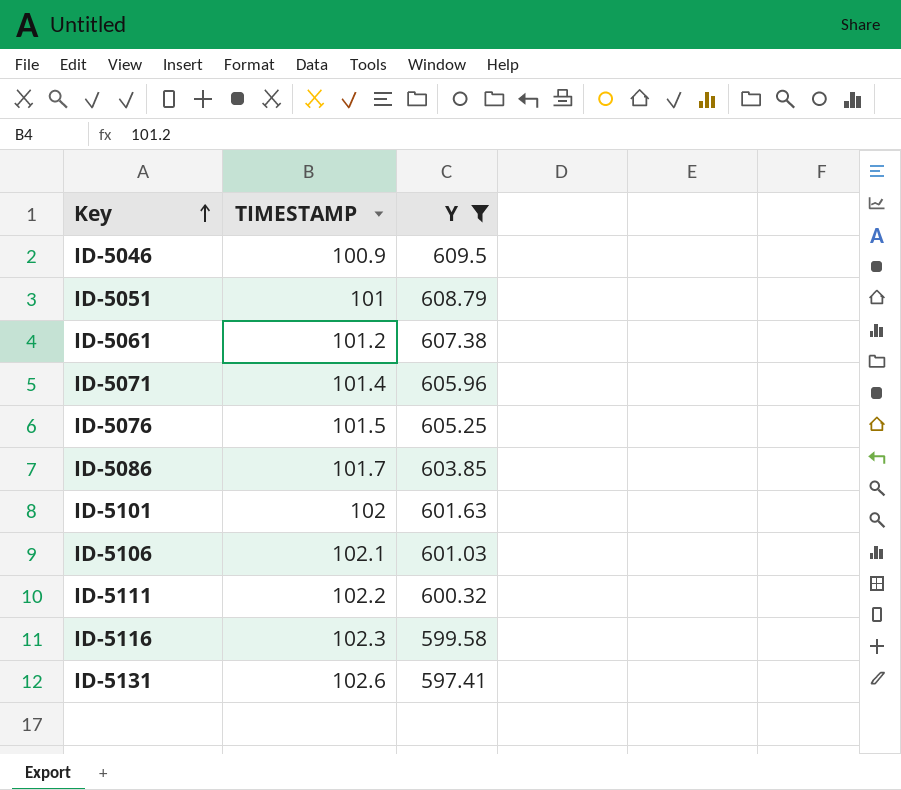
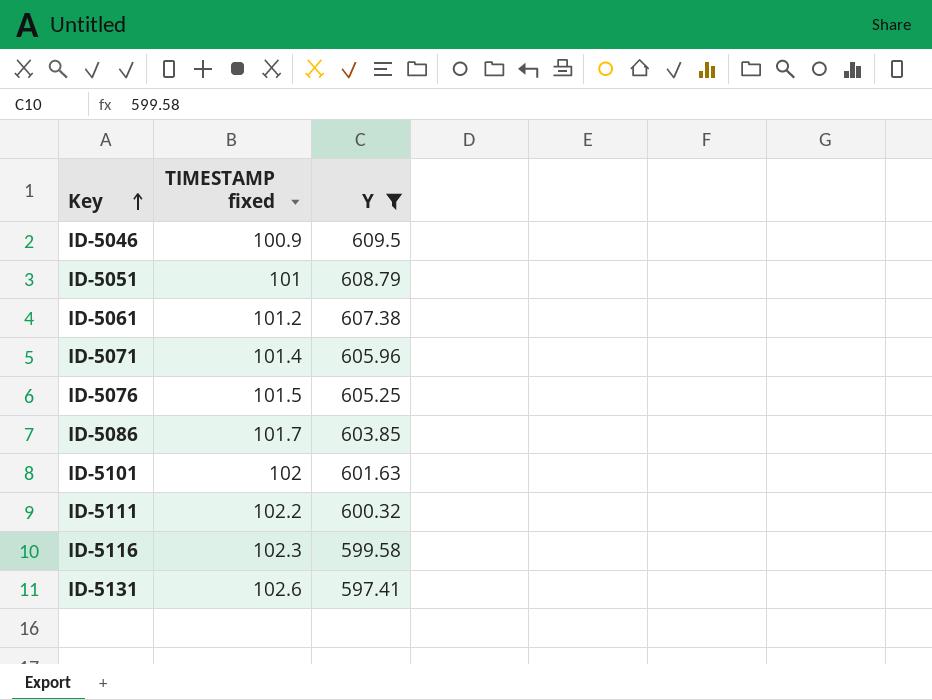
column name: TIMESTAMP -> TIMESTAMP fixed
row ID-5106: 102.1 | 601.03 -> none

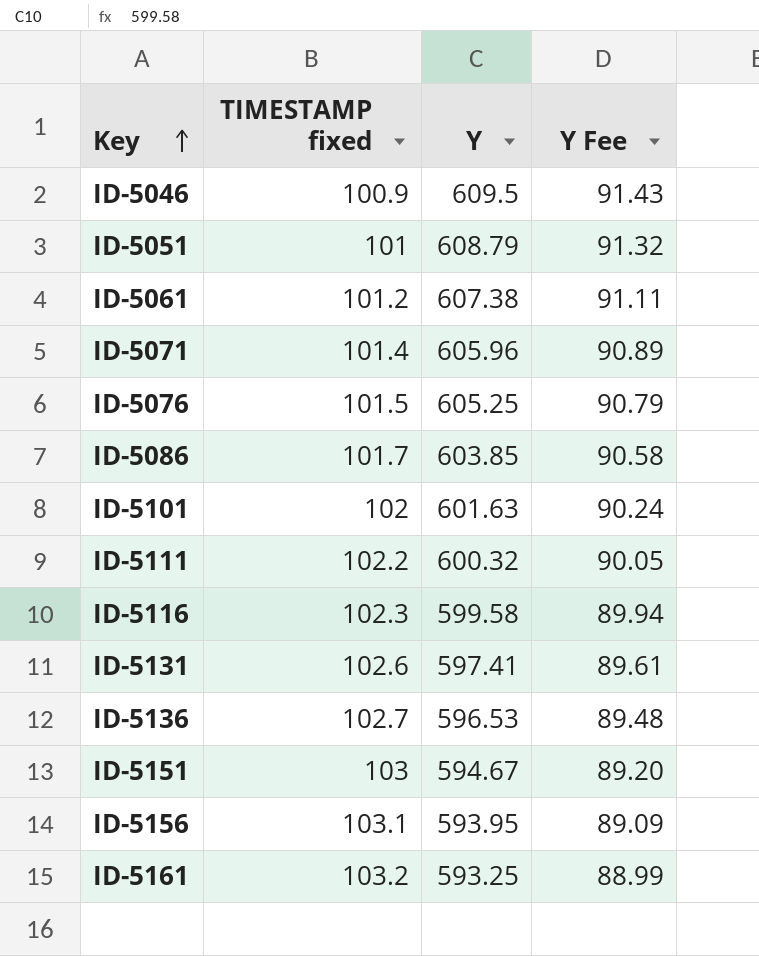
filter: Y >= 597.41 -> none
column Y Fee | formula: none -> [Y] * 0.15

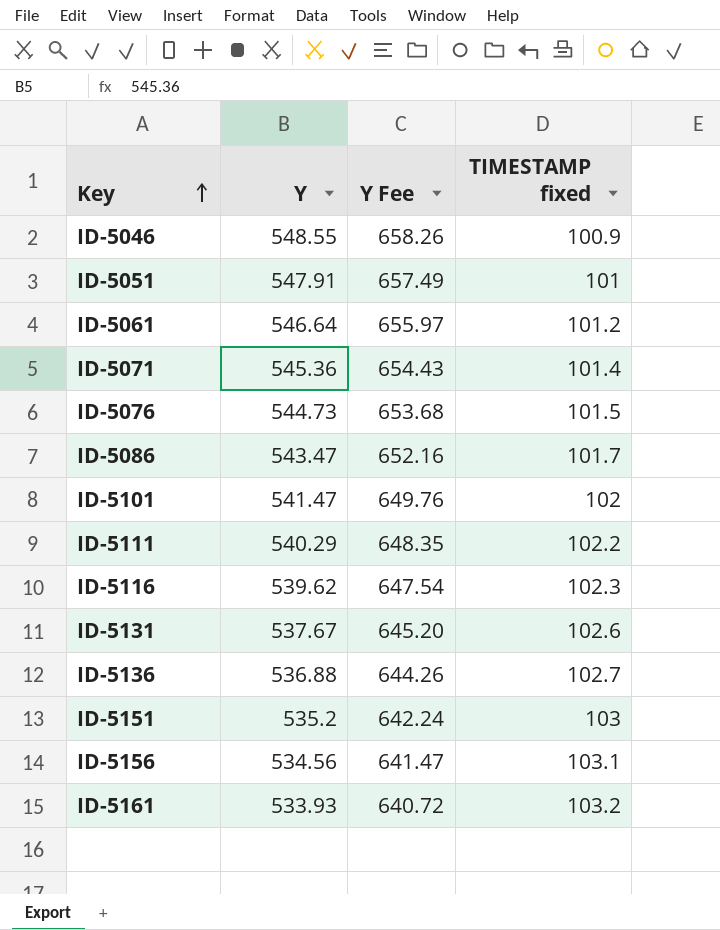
column Y Fee | formula: [Y] * 0.15 -> [Y] * 1.2
column TIMESTAMP fixed | position: 2 -> 4
ID-5046 | Y: 609.5 -> 548.55
ID-5051 | Y: 608.79 -> 547.91
ID-5061 | Y: 607.38 -> 546.64
ID-5071 | Y: 605.96 -> 545.36
ID-5076 | Y: 605.25 -> 544.73
ID-5086 | Y: 603.85 -> 543.47
ID-5101 | Y: 601.63 -> 541.47
ID-5111 | Y: 600.32 -> 540.29
ID-5116 | Y: 599.58 -> 539.62
ID-5131 | Y: 597.41 -> 537.67
ID-5136 | Y: 596.53 -> 536.88
ID-5151 | Y: 594.67 -> 535.2
ID-5156 | Y: 593.95 -> 534.56
ID-5161 | Y: 593.25 -> 533.93

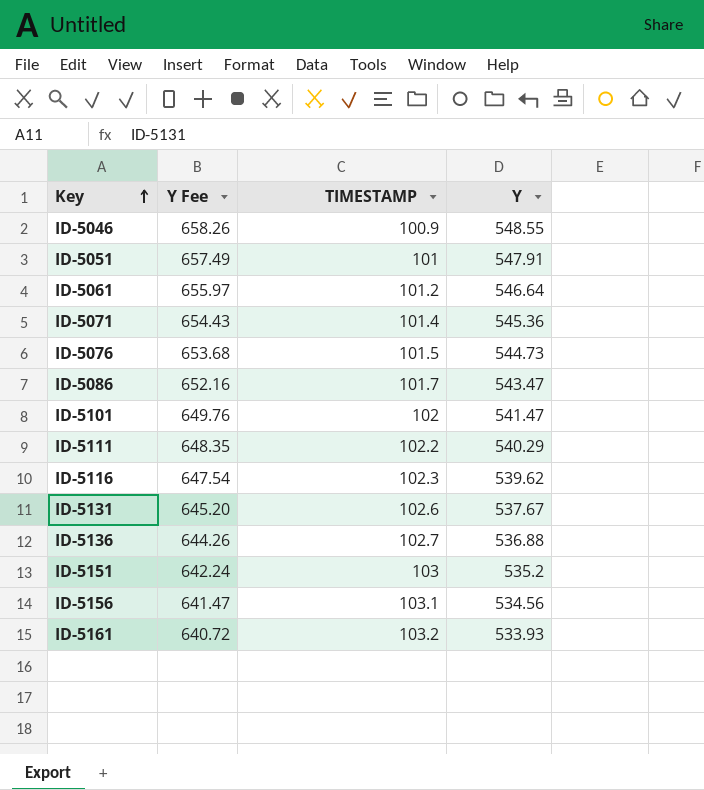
column name: TIMESTAMP fixed -> TIMESTAMP
column Y | position: 2 -> 4

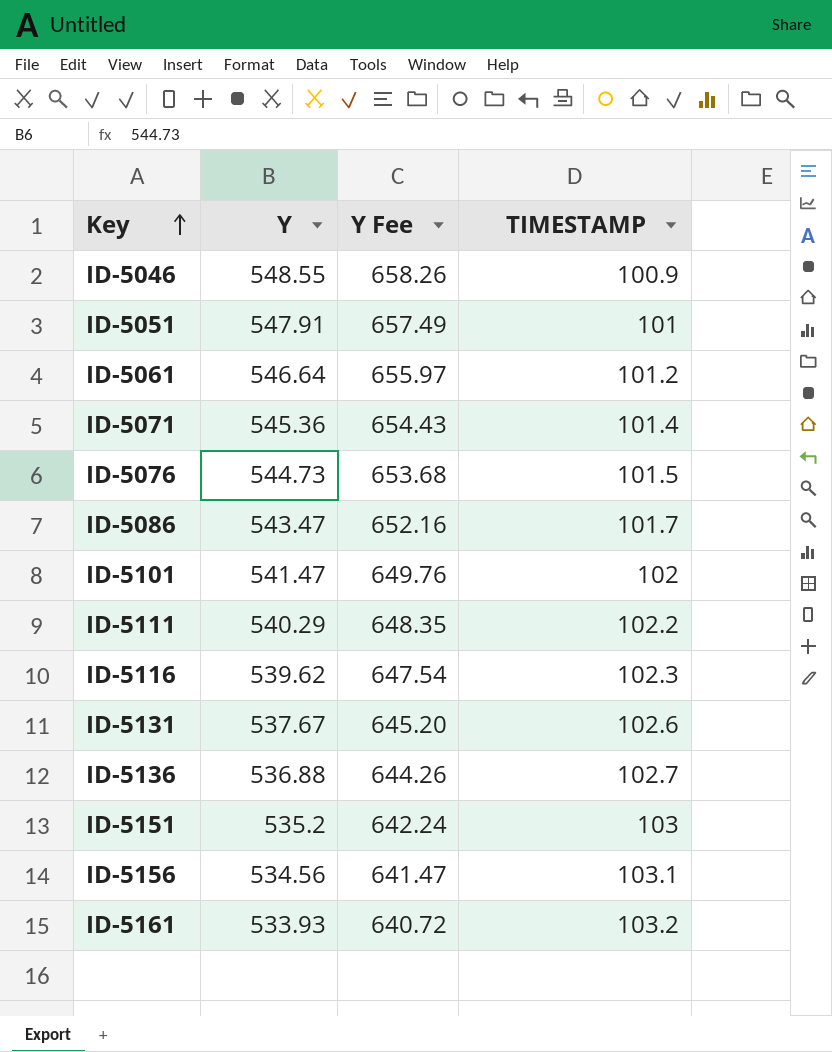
column Y | position: 4 -> 2

